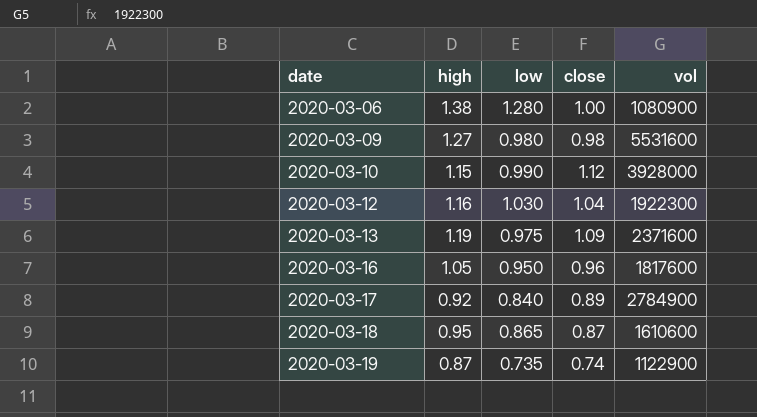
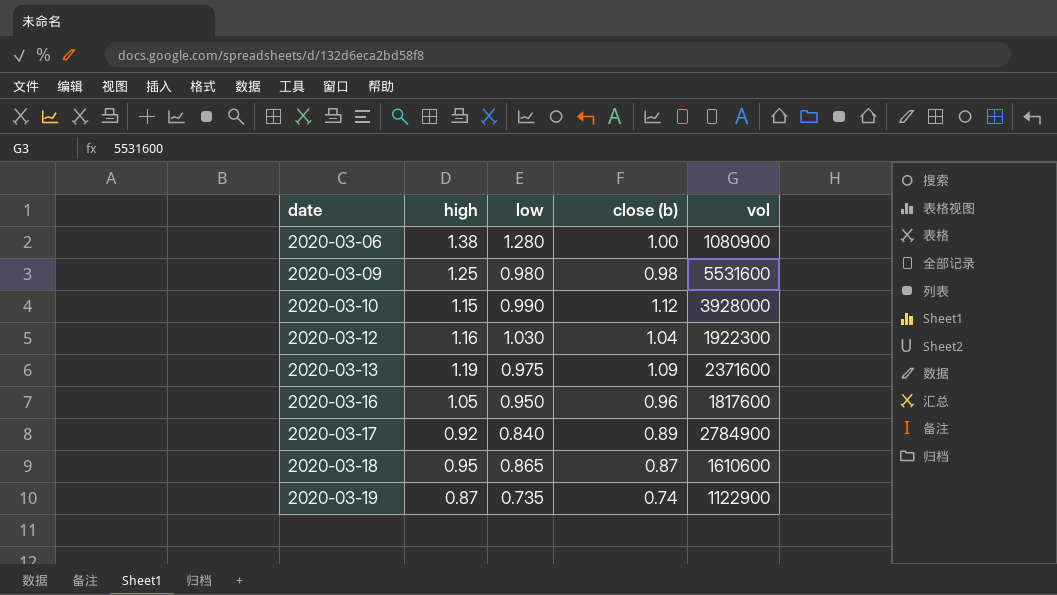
column name: close -> close (b)
2020-03-09 | high: 1.27 -> 1.25

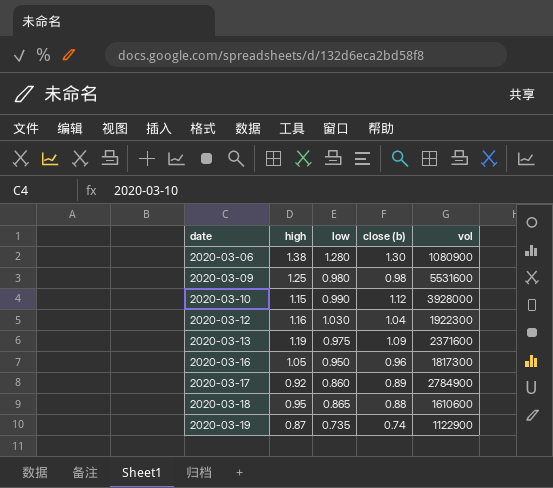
2020-03-06 | close (b): 1.00 -> 1.30
2020-03-16 | vol: 1817600 -> 1817300
2020-03-17 | low: 0.840 -> 0.860
2020-03-18 | close (b): 0.87 -> 0.88

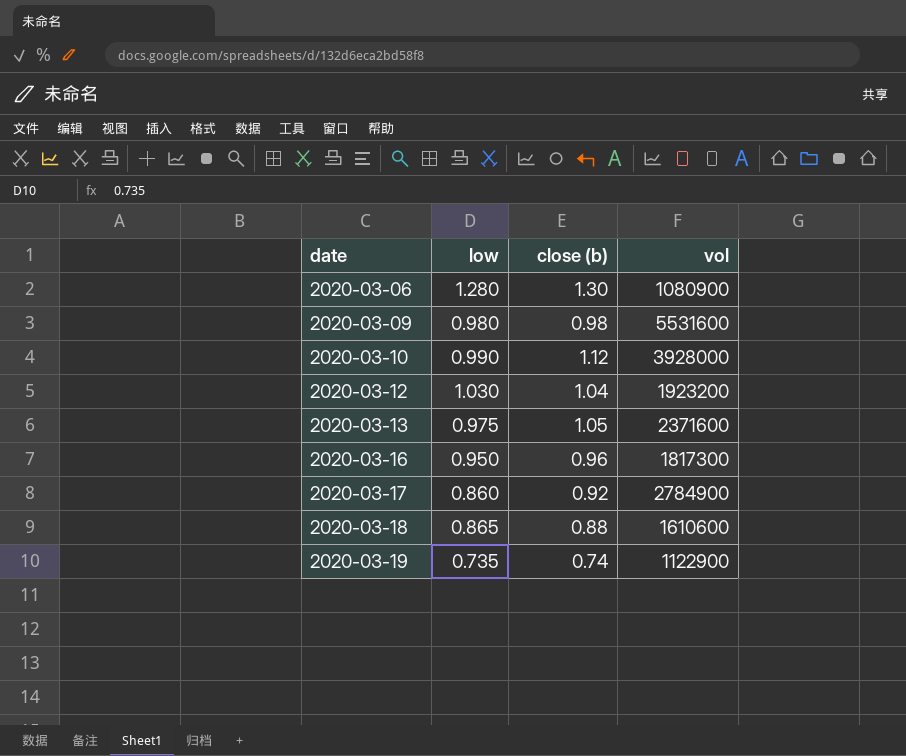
column high | position: 2 -> none
2020-03-12 | vol: 1922300 -> 1923200
2020-03-13 | close (b): 1.09 -> 1.05
2020-03-17 | close (b): 0.89 -> 0.92

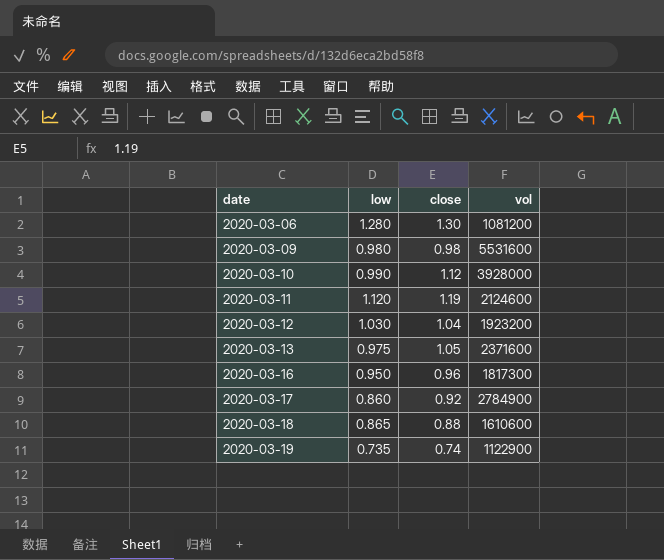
column name: close (b) -> close
2020-03-06 | vol: 1080900 -> 1081200
row 2020-03-11: none -> 1.120 | 1.19 | 2124600

